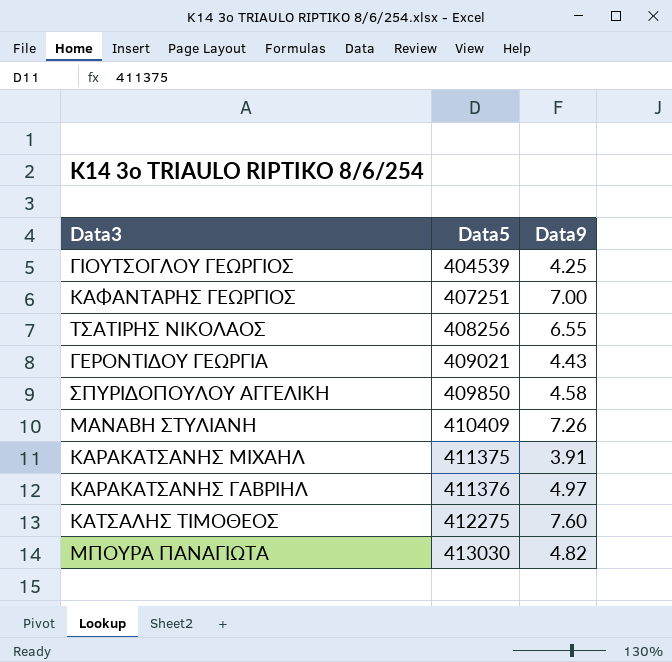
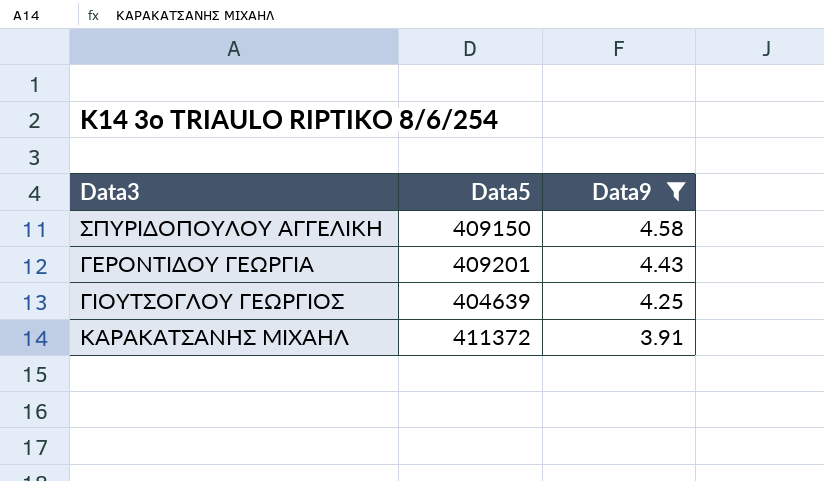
filter: none -> Data9 <= 4.58
row order: Data5 ascending -> Data9 descending
ΣΠΥΡΙΔΟΠΟΥΛΟΥ ΑΓΓΕΛΙΚΗ | Data5: 409850 -> 409150
ΓΕΡΟΝΤΙΔΟΥ ΓΕΩΡΓΙΑ | Data5: 409021 -> 409201
ΓΙΟΥΤΣΟΓΛΟΥ ΓΕΩΡΓΙΟΣ | Data5: 404539 -> 404639
ΚΑΡΑΚΑΤΣΑΝΗΣ ΜΙΧΑΗΛ | Data5: 411375 -> 411372

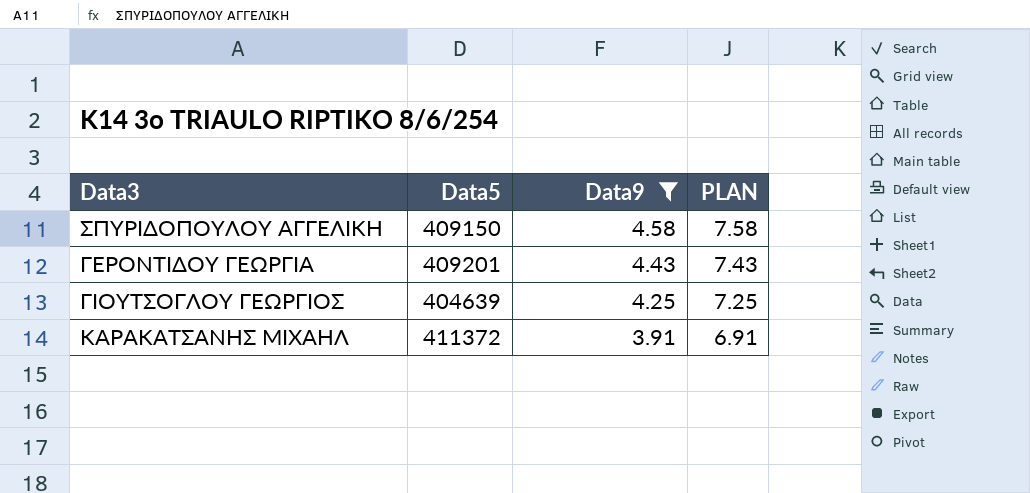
column PLAN | formula: none -> [Data9] + 3

